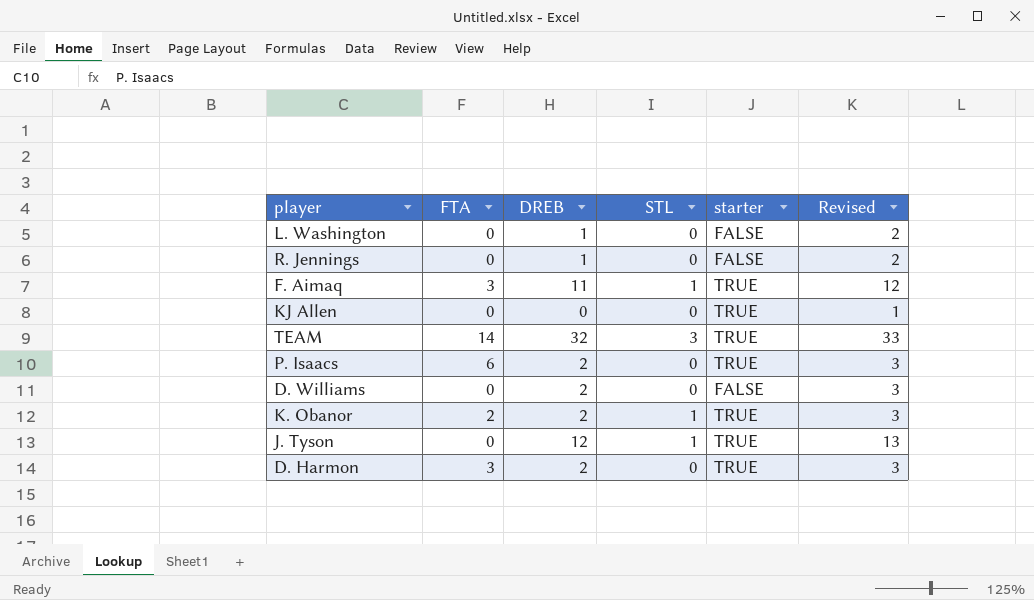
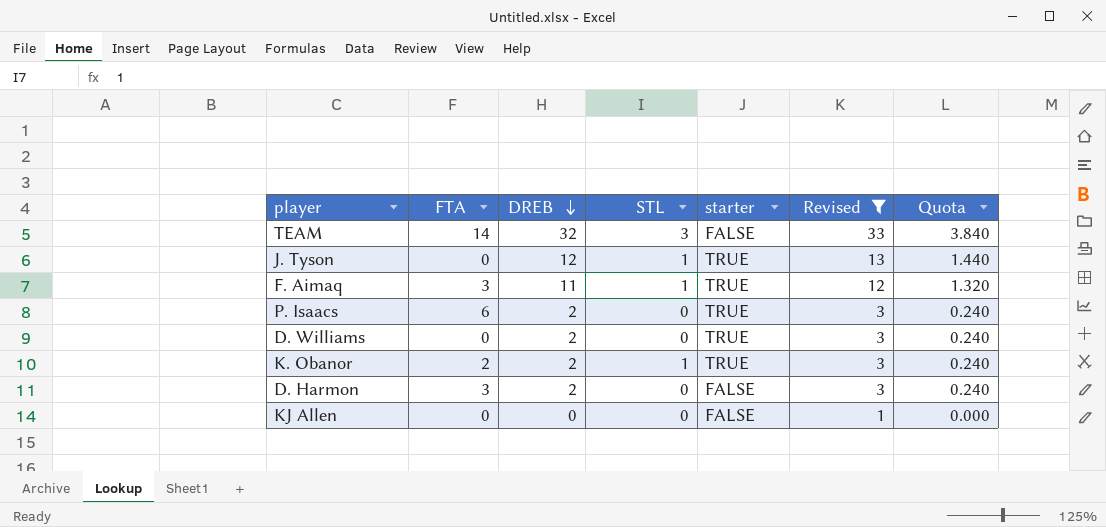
filter: none -> Revised != 2
row order: none -> DREB descending
column Quota | formula: none -> [DREB] * 0.12
TEAM | starter: TRUE -> FALSE
D. Williams | starter: FALSE -> TRUE
D. Harmon | starter: TRUE -> FALSE
KJ Allen | starter: TRUE -> FALSE

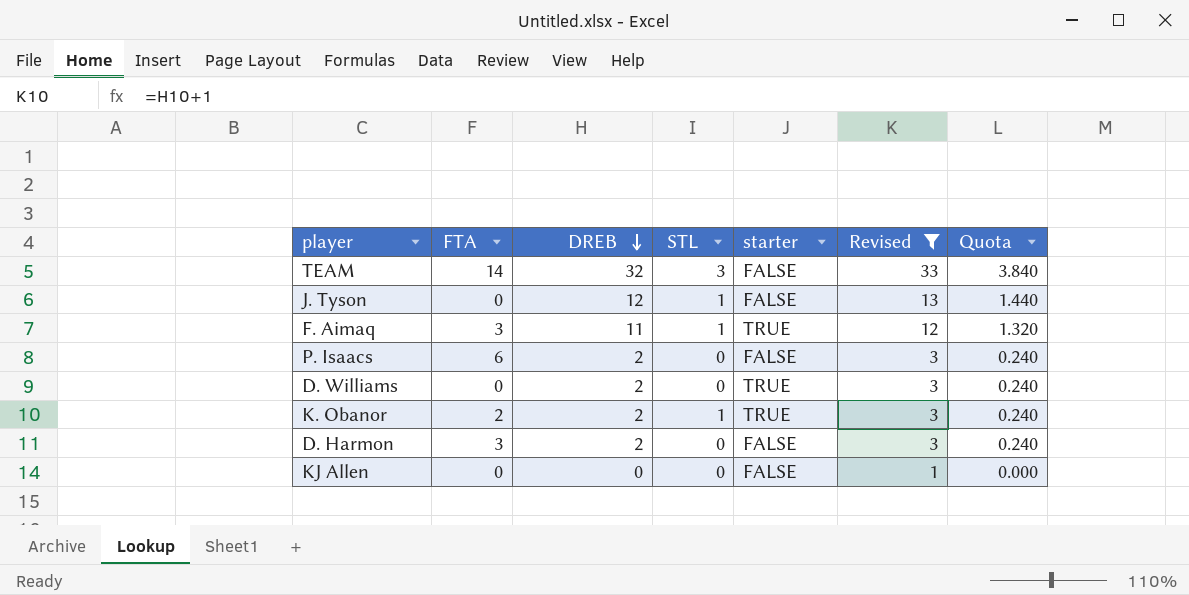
J. Tyson | starter: TRUE -> FALSE
P. Isaacs | starter: TRUE -> FALSE

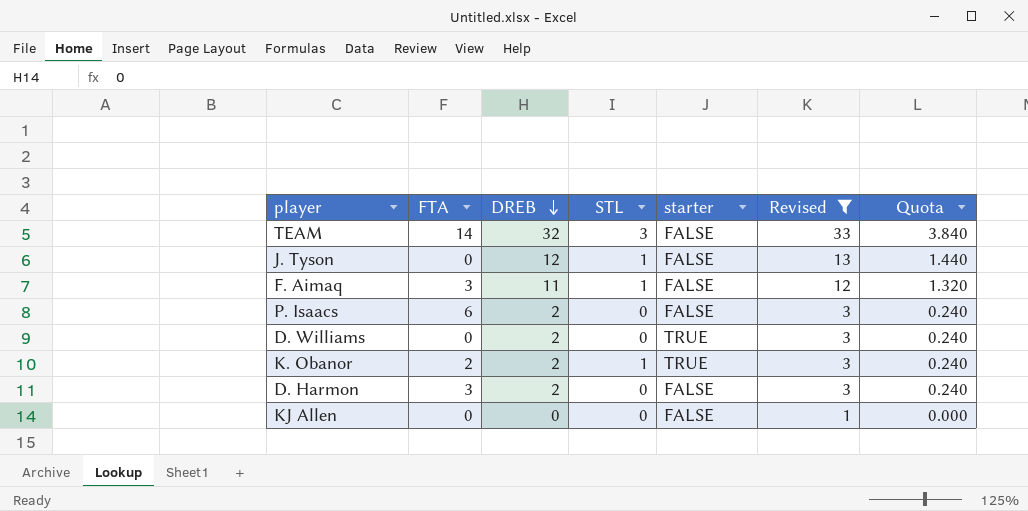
F. Aimaq | starter: TRUE -> FALSE

